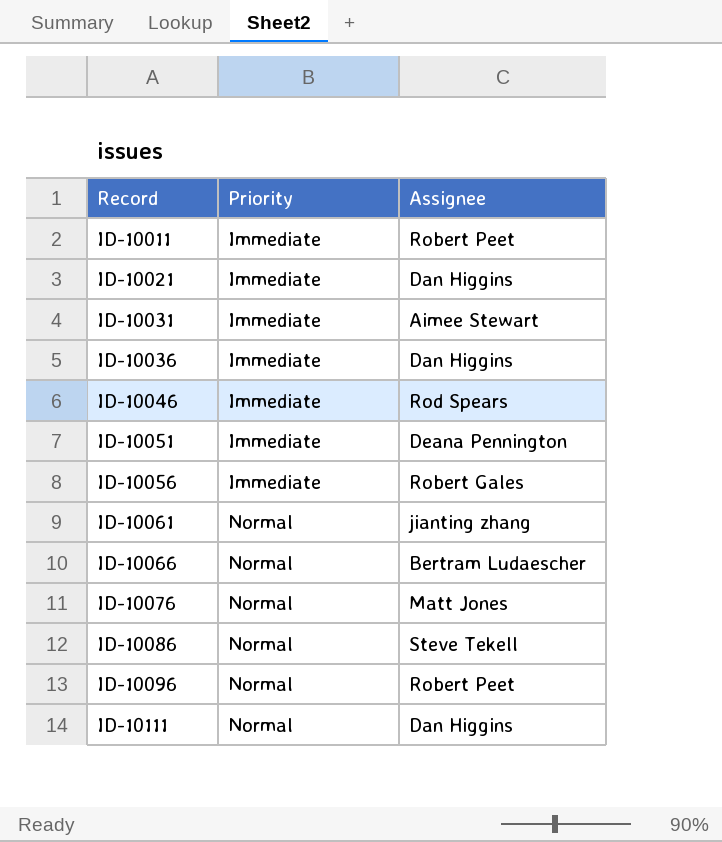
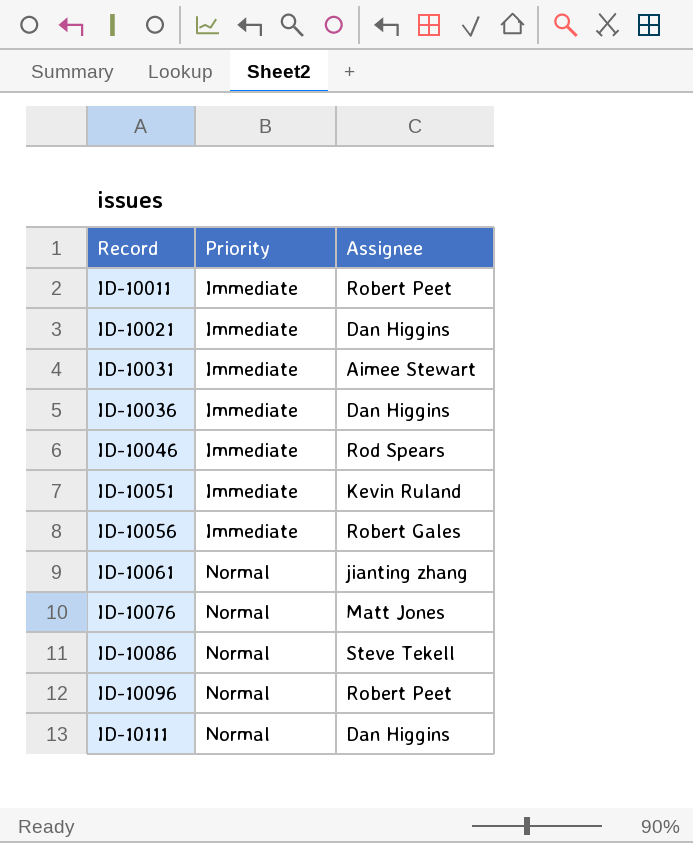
row ID-10066: Normal | Bertram Ludaescher -> none
ID-10051 | Assignee: Deana Pennington -> Kevin Ruland

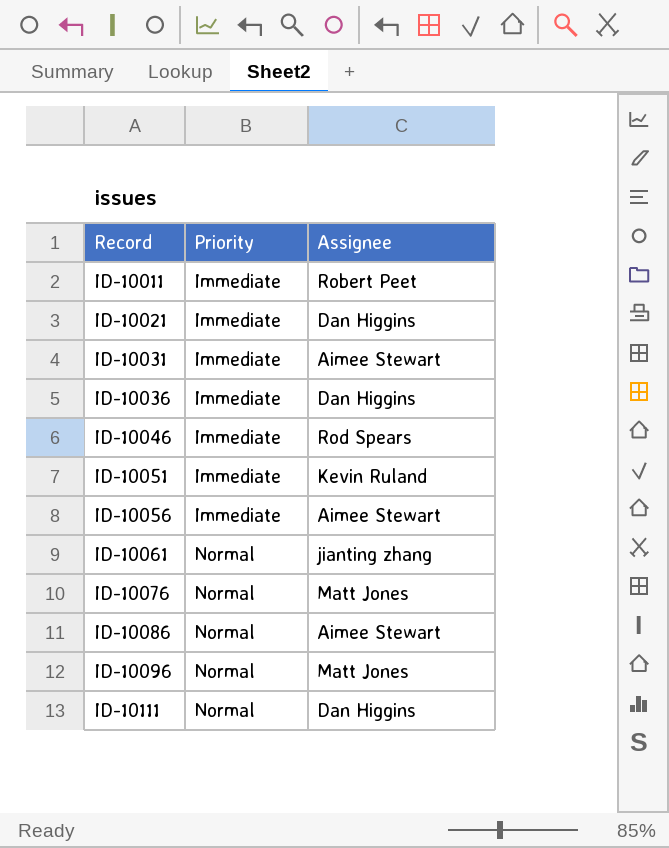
ID-10056 | Assignee: Robert Gales -> Aimee Stewart
ID-10086 | Assignee: Steve Tekell -> Aimee Stewart
ID-10096 | Assignee: Robert Peet -> Matt Jones

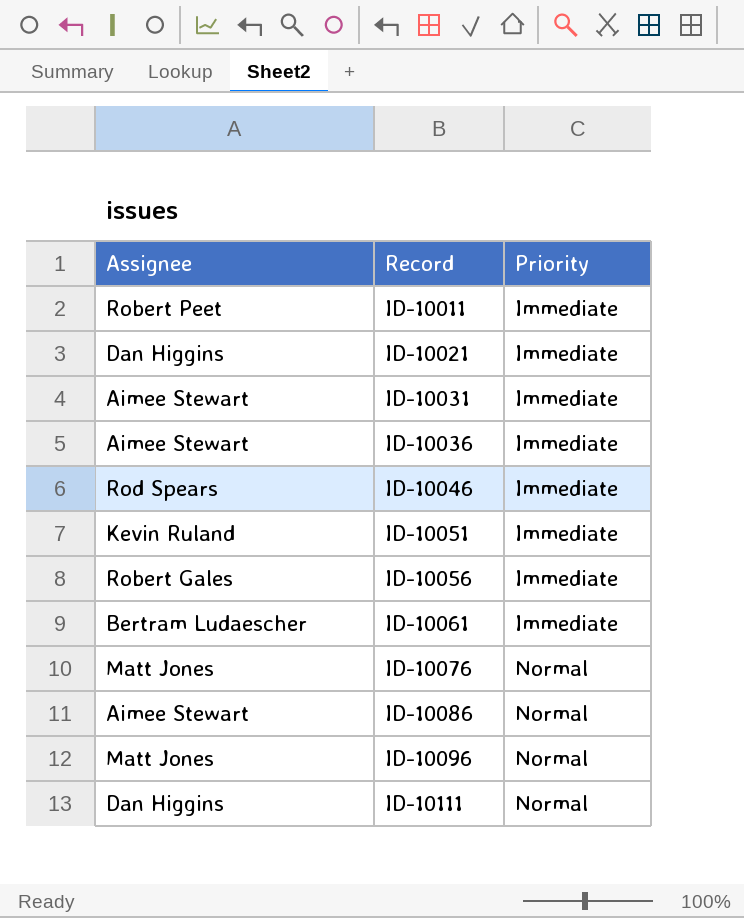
column Assignee | position: 3 -> 1
ID-10036 | Assignee: Dan Higgins -> Aimee Stewart
ID-10056 | Assignee: Aimee Stewart -> Robert Gales
ID-10061 | Assignee: jianting zhang -> Bertram Ludaescher
ID-10061 | Priority: Normal -> Immediate

